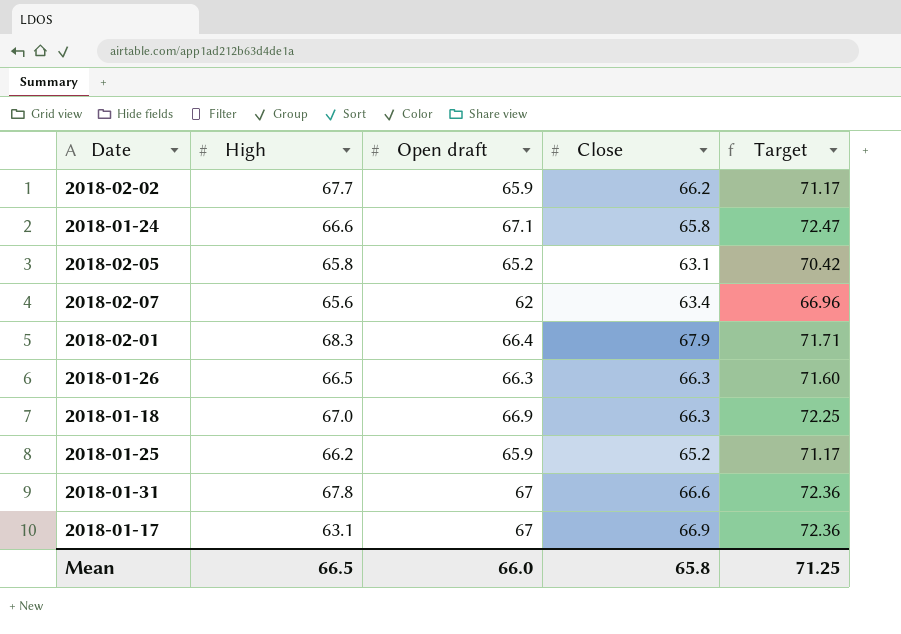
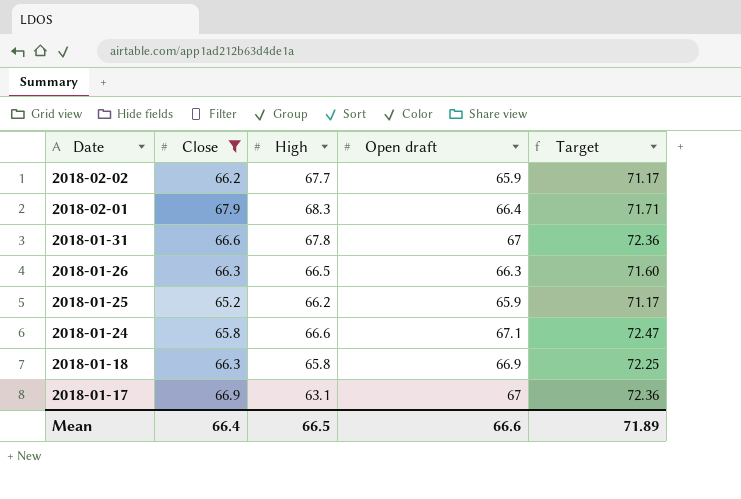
filter: none -> Close >= 65.2
row order: none -> Date descending
column Close | position: 4 -> 2
2018-01-18 | High: 67.0 -> 65.8
Mean | Close: 65.8 -> 66.4
Mean | Open draft: 66.0 -> 66.6
Mean | Target: 71.25 -> 71.89

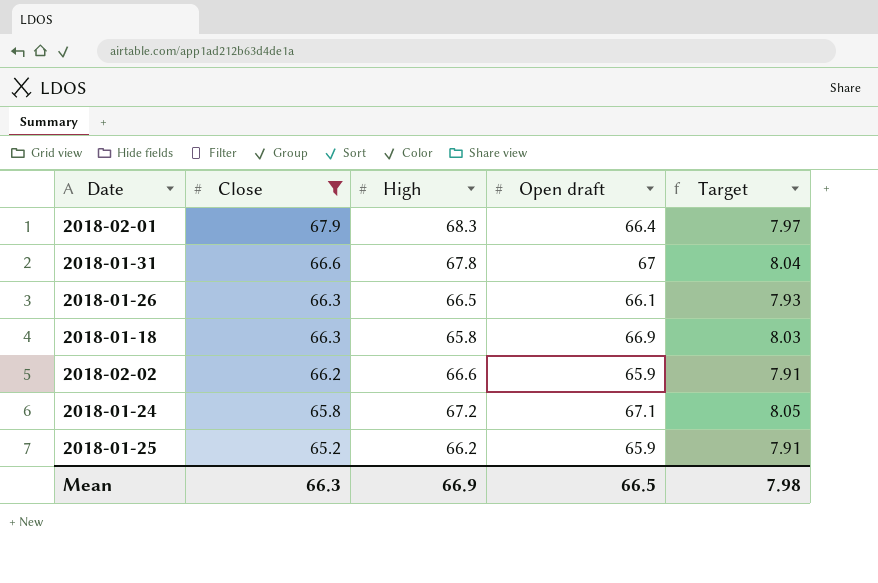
row order: Date descending -> Close descending
column Target | formula: [Open draft] * 1.08 -> [Open draft] * 0.12
row 2018-01-17: 66.9 | 63.1 | 67 | 72.36 -> none
2018-01-26 | Open draft: 66.3 -> 66.1
2018-02-02 | High: 67.7 -> 66.6
2018-01-24 | High: 66.6 -> 67.2
Mean | Close: 66.4 -> 66.3
Mean | High: 66.5 -> 66.9
Mean | Open draft: 66.6 -> 66.5
Mean | Target: 71.89 -> 7.98

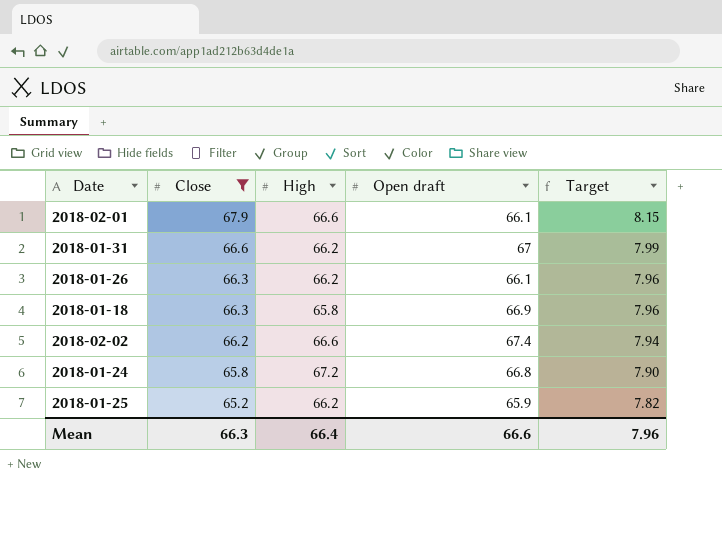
column Target | formula: [Open draft] * 0.12 -> [Close] * 0.12
2018-02-01 | High: 68.3 -> 66.6
2018-02-01 | Open draft: 66.4 -> 66.1
2018-01-31 | High: 67.8 -> 66.2
2018-01-26 | High: 66.5 -> 66.2
2018-02-02 | Open draft: 65.9 -> 67.4
2018-01-24 | Open draft: 67.1 -> 66.8
Mean | High: 66.9 -> 66.4
Mean | Open draft: 66.5 -> 66.6
Mean | Target: 7.98 -> 7.96

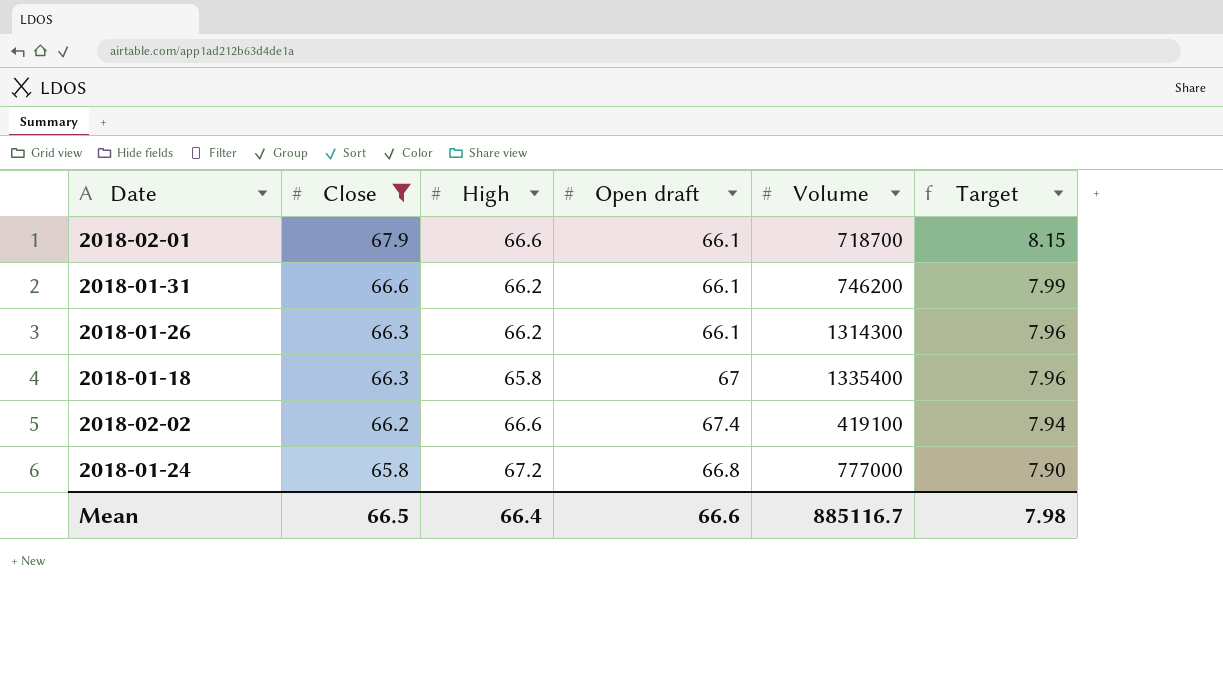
column Volume | position: none -> 5
row 2018-01-25: 65.2 | 66.2 | 65.9 | 7.82 -> none
2018-01-31 | Open draft: 67 -> 66.1
2018-01-18 | Open draft: 66.9 -> 67
Mean | Close: 66.3 -> 66.5
Mean | Target: 7.96 -> 7.98

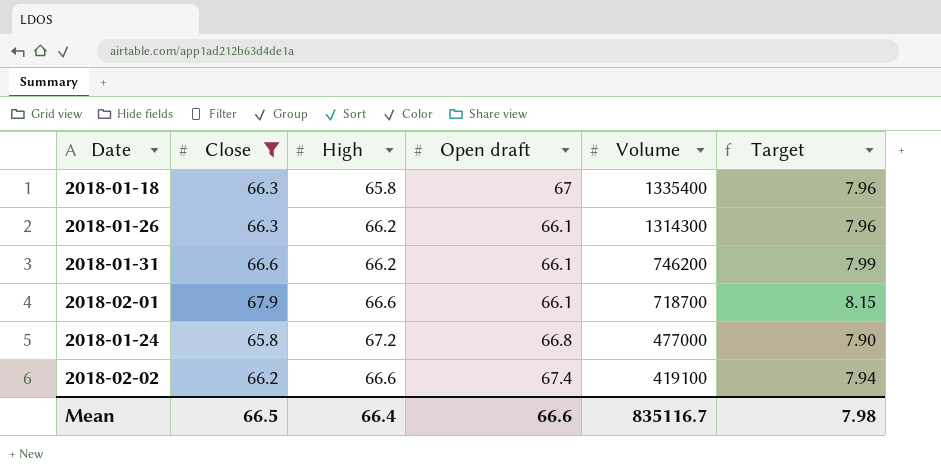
row order: Close descending -> Volume descending
2018-01-24 | Volume: 777000 -> 477000
Mean | Volume: 885116.7 -> 835116.7

